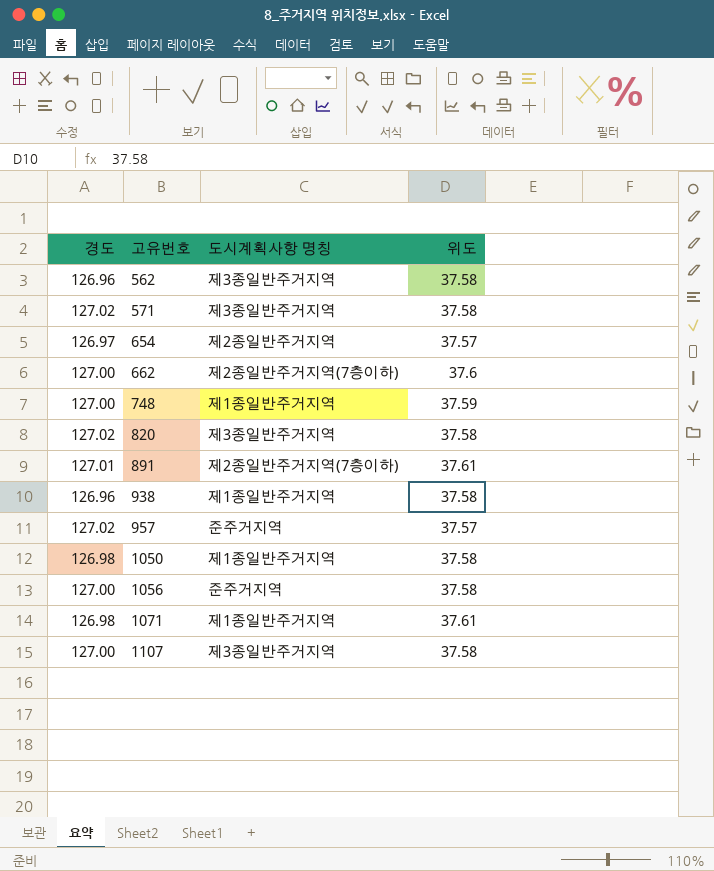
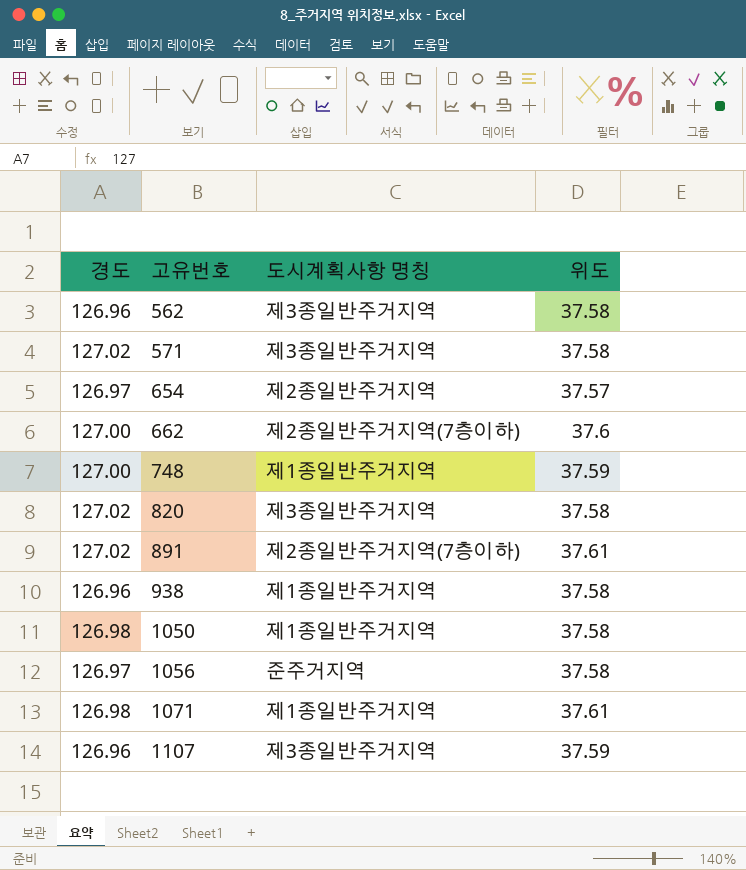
row 957: 127.02 | 준주거지역 | 37.57 -> none
891 | 경도: 127.01 -> 127.02
1056 | 경도: 127.00 -> 126.97
1107 | 경도: 127.00 -> 126.96
1107 | 위도: 37.58 -> 37.59

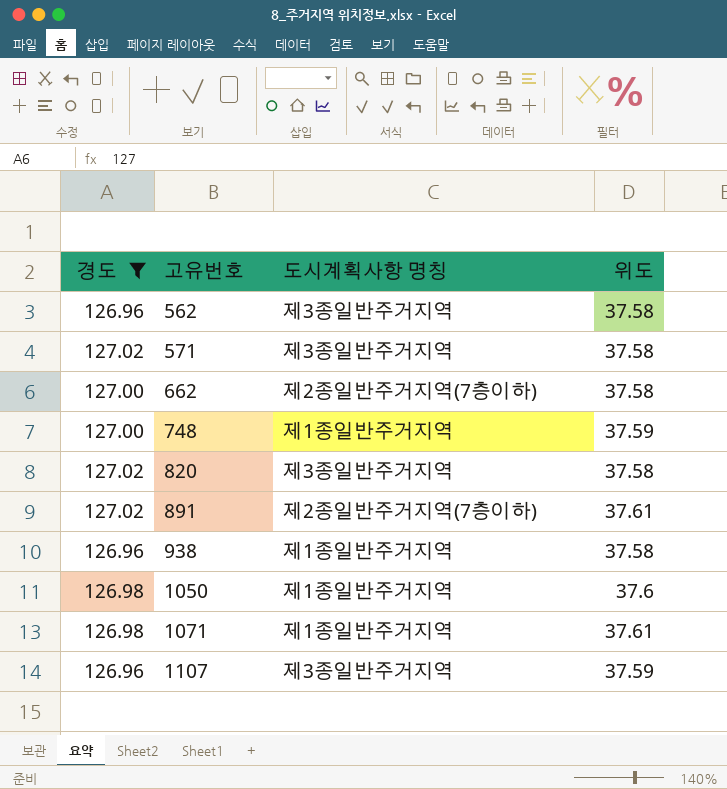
filter: none -> 경도 != 126.97
662 | 위도: 37.6 -> 37.58
1050 | 위도: 37.58 -> 37.6

